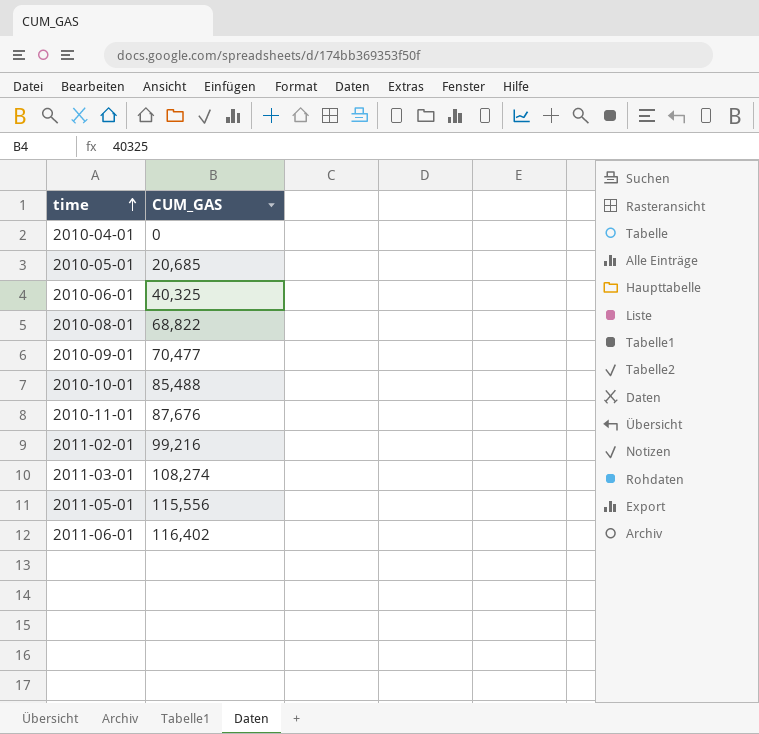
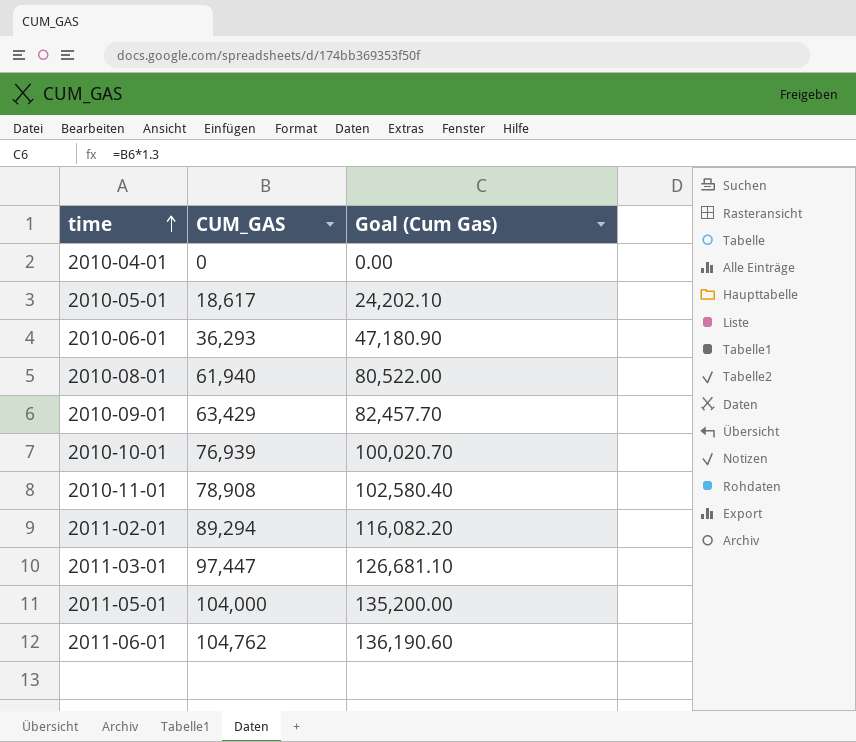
column Goal (Cum Gas) | formula: none -> [CUM_GAS] * 1.3
2010-05-01 | CUM_GAS: 20,685 -> 18,617
2010-06-01 | CUM_GAS: 40,325 -> 36,293
2010-08-01 | CUM_GAS: 68,822 -> 61,940
2010-09-01 | CUM_GAS: 70,477 -> 63,429
2010-10-01 | CUM_GAS: 85,488 -> 76,939
2010-11-01 | CUM_GAS: 87,676 -> 78,908
2011-02-01 | CUM_GAS: 99,216 -> 89,294
2011-03-01 | CUM_GAS: 108,274 -> 97,447
2011-05-01 | CUM_GAS: 115,556 -> 104,000
2011-06-01 | CUM_GAS: 116,402 -> 104,762

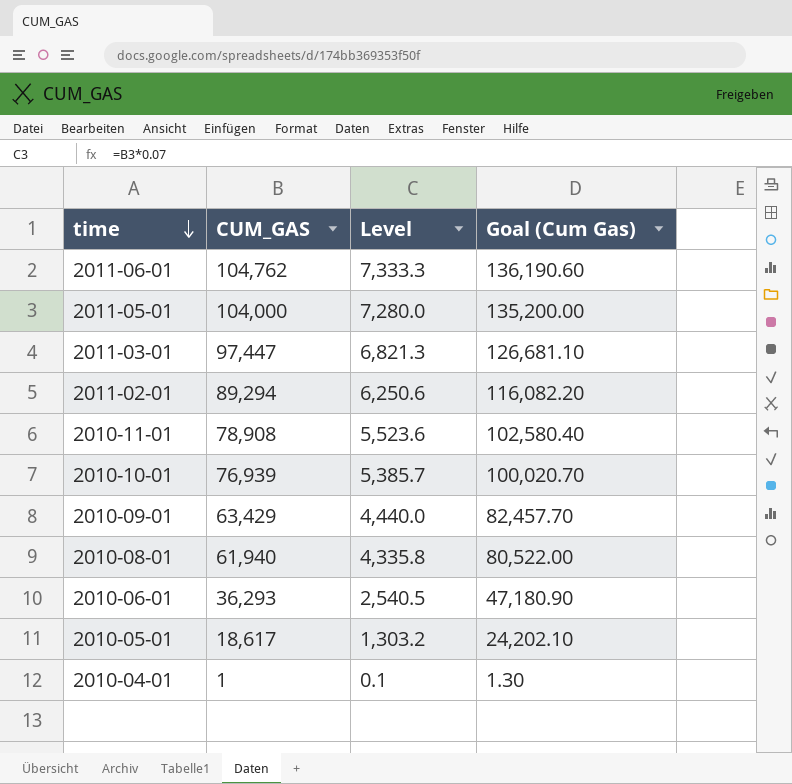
row order: time ascending -> time descending
column Level | formula: none -> [CUM_GAS] * 0.07
2010-04-01 | CUM_GAS: 0 -> 1
2010-04-01 | Goal (Cum Gas): 0.00 -> 1.30

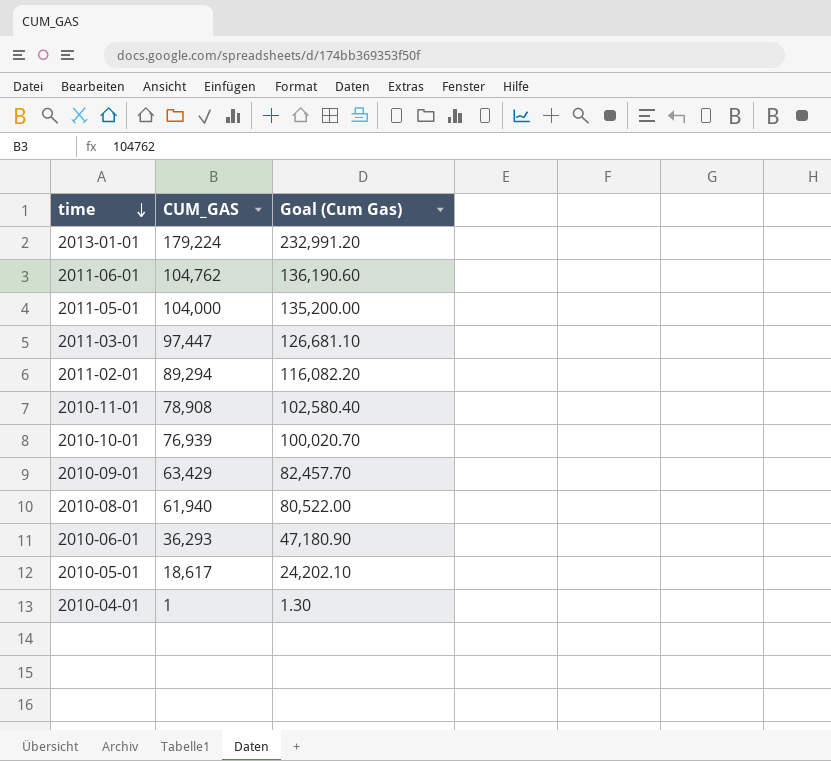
column Level | formula: [CUM_GAS] * 0.07 -> none
row 2013-01-01: none -> 179,224 | 232,991.20

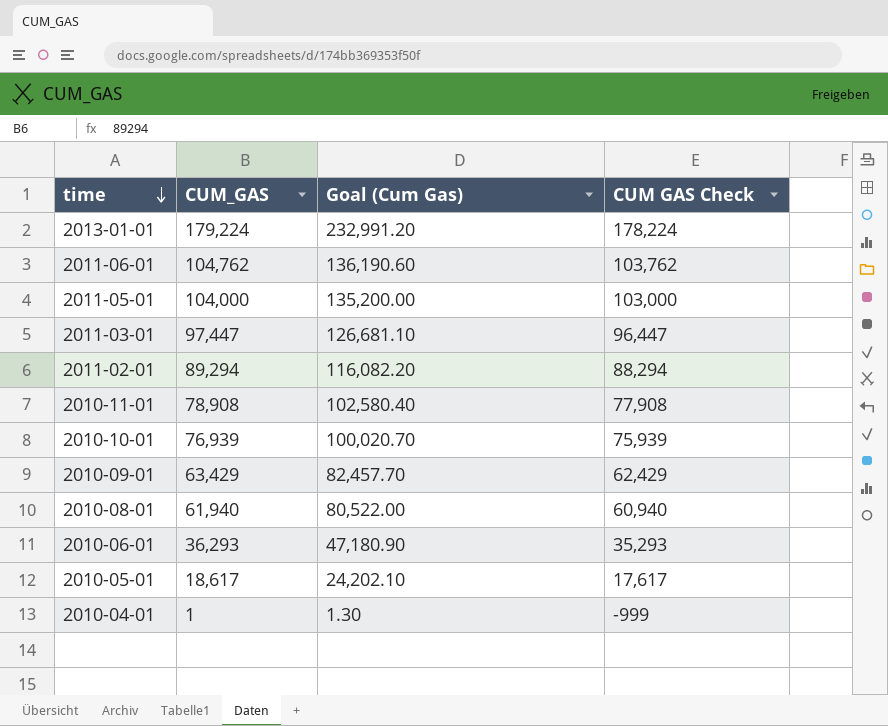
column CUM GAS Check | formula: none -> [CUM_GAS] - 1000

